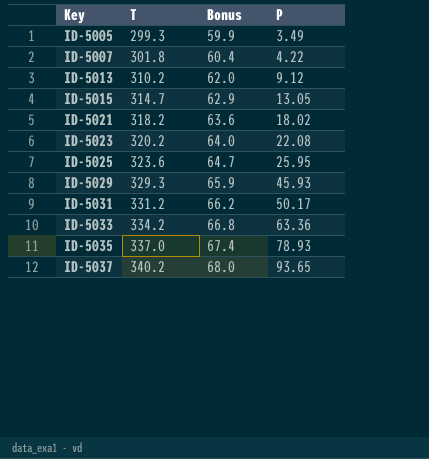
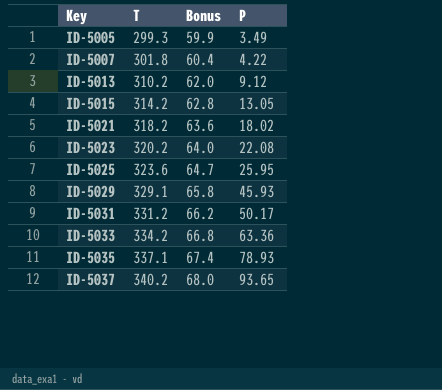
ID-5015 | T: 314.7 -> 314.2
ID-5015 | Bonus: 62.9 -> 62.8
ID-5029 | T: 329.3 -> 329.1
ID-5029 | Bonus: 65.9 -> 65.8
ID-5035 | T: 337.0 -> 337.1

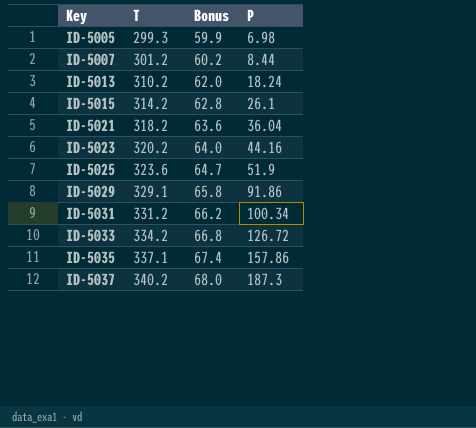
ID-5005 | P: 3.49 -> 6.98
ID-5007 | T: 301.8 -> 301.2
ID-5007 | Bonus: 60.4 -> 60.2
ID-5007 | P: 4.22 -> 8.44
ID-5013 | P: 9.12 -> 18.24
ID-5015 | P: 13.05 -> 26.1
ID-5021 | P: 18.02 -> 36.04
ID-5023 | P: 22.08 -> 44.16
ID-5025 | P: 25.95 -> 51.9
ID-5029 | P: 45.93 -> 91.86
ID-5031 | P: 50.17 -> 100.34
ID-5033 | P: 63.36 -> 126.72
ID-5035 | P: 78.93 -> 157.86
ID-5037 | P: 93.65 -> 187.3

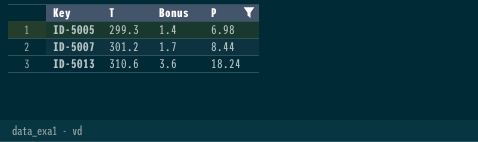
filter: none -> P <= 18.24
column Bonus | formula: [T] * 0.2 -> [P] * 0.2
ID-5013 | T: 310.2 -> 310.6

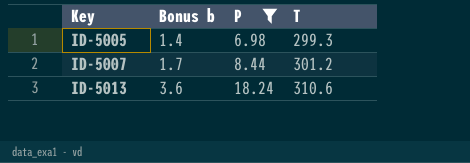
column name: Bonus -> Bonus b
column T | position: 2 -> 4

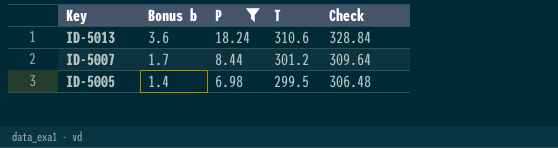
row order: Key ascending -> Key descending
column Check | formula: none -> [P] + [T]
ID-5005 | T: 299.3 -> 299.5

